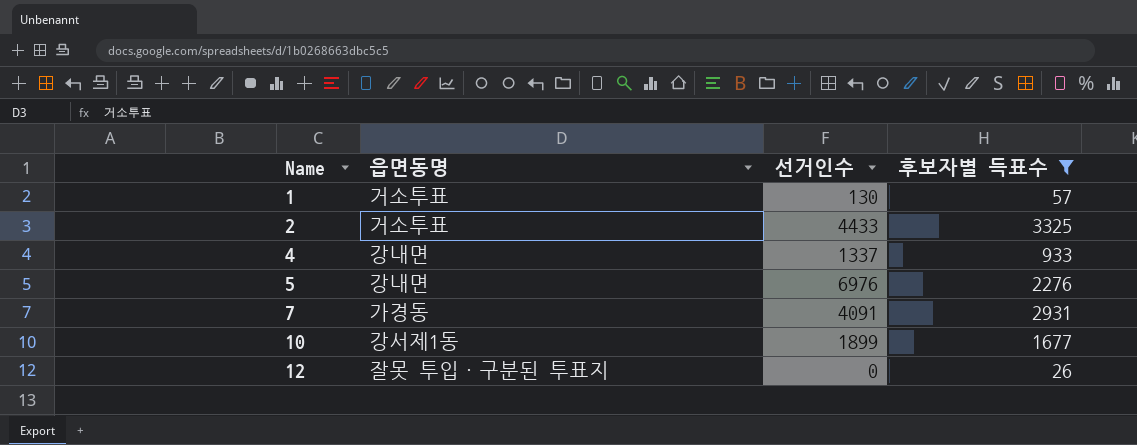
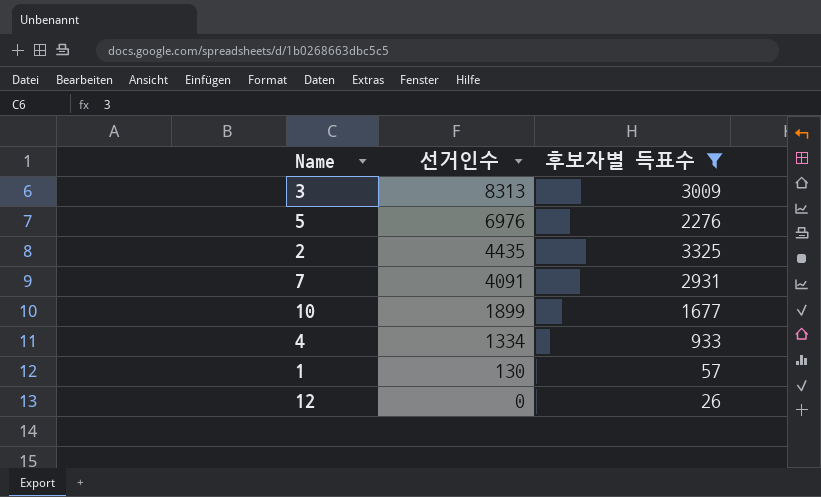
row order: Name ascending -> 선거인수 descending
column 읍면동명 | position: 2 -> none
row 3: none -> 8313 | 3009
2 | 선거인수: 4433 -> 4435
4 | 선거인수: 1337 -> 1334

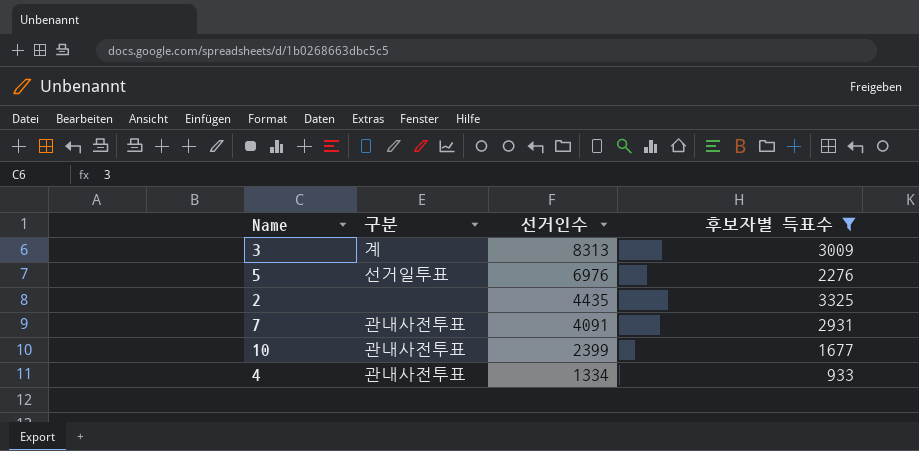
column 구분 | position: none -> 2
row 1: 130 | 57 -> none
row 12: 0 | 26 -> none
10 | 선거인수: 1899 -> 2399

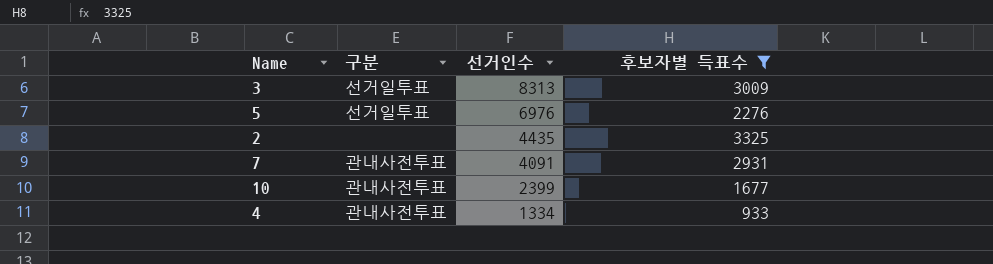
3 | 구분: 계 -> 선거일투표

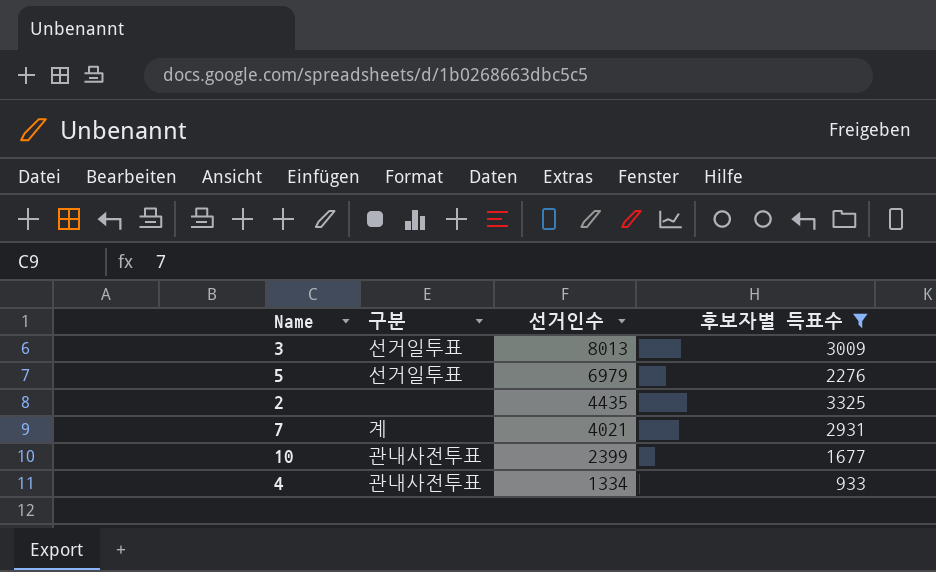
3 | 선거인수: 8313 -> 8013
5 | 선거인수: 6976 -> 6979
7 | 구분: 관내사전투표 -> 계
7 | 선거인수: 4091 -> 4021

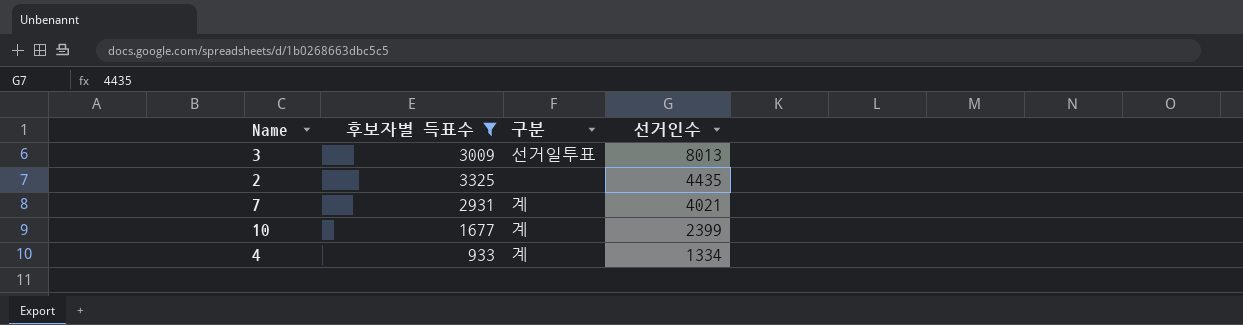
column 후보자별 득표수 | position: 4 -> 2
row 5: 선거일투표 | 6979 | 2276 -> none
10 | 구분: 관내사전투표 -> 계
4 | 구분: 관내사전투표 -> 계

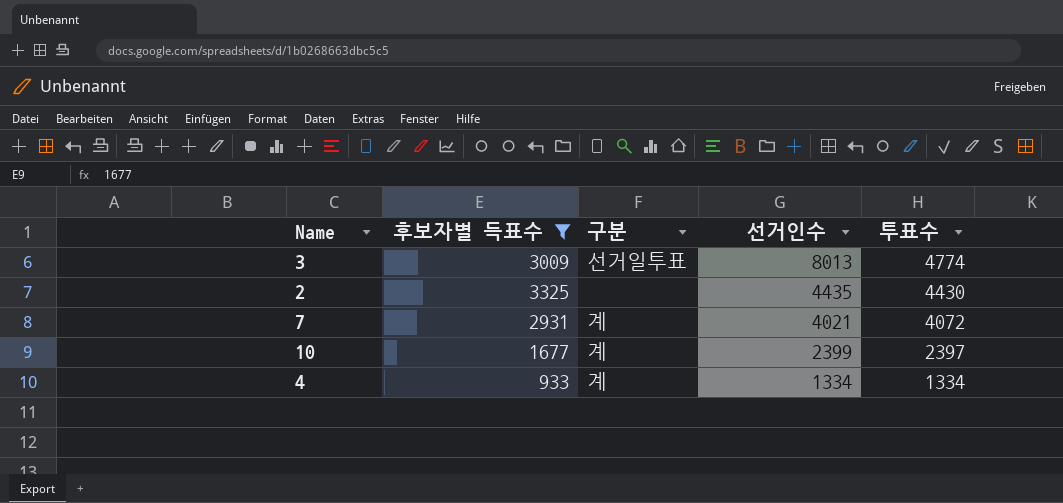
column 투표수 | position: none -> 5

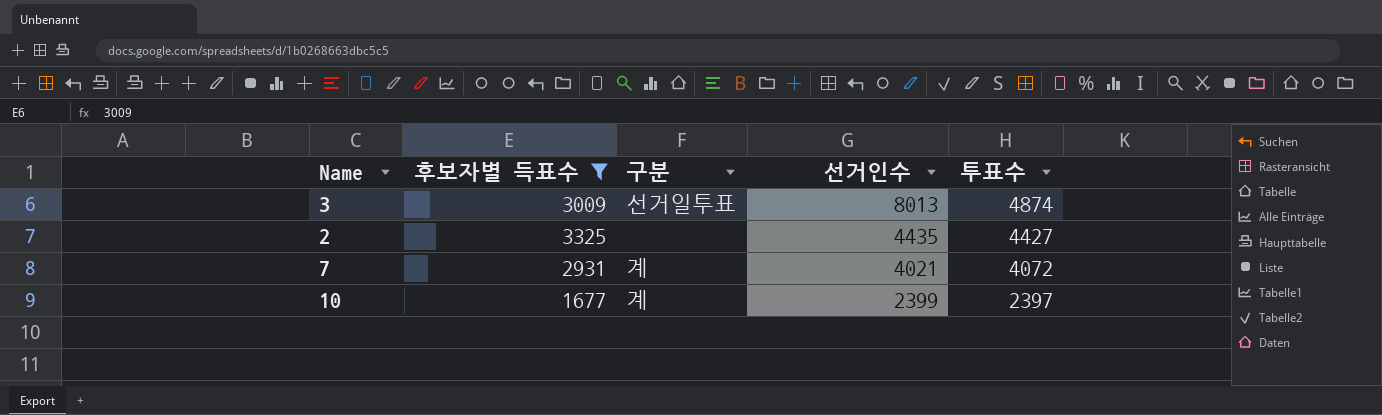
row 4: 933 | 계 | 1334 | 1334 -> none
3 | 투표수: 4774 -> 4874
2 | 투표수: 4430 -> 4427

